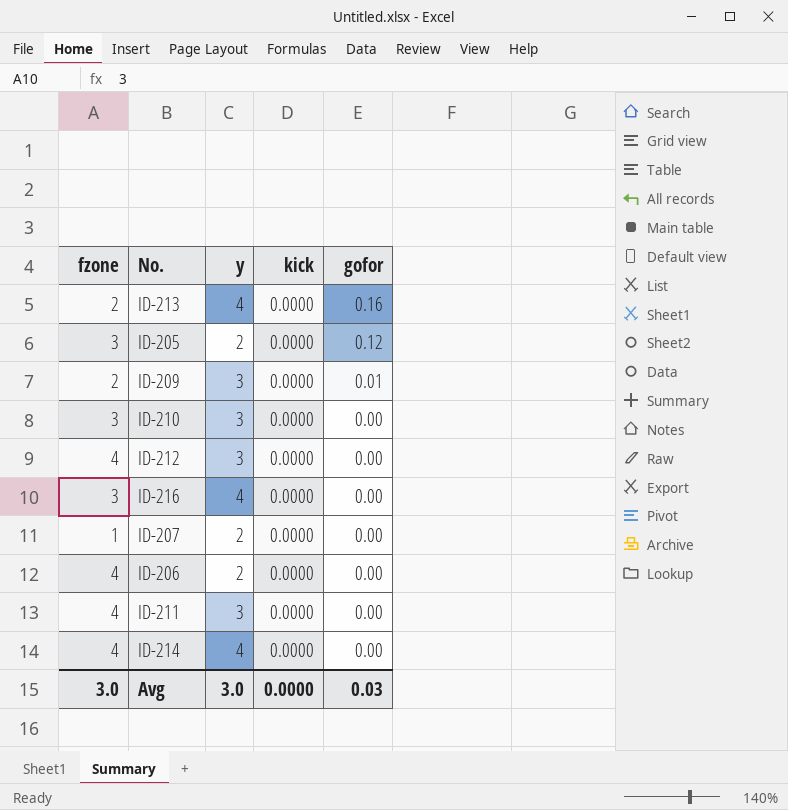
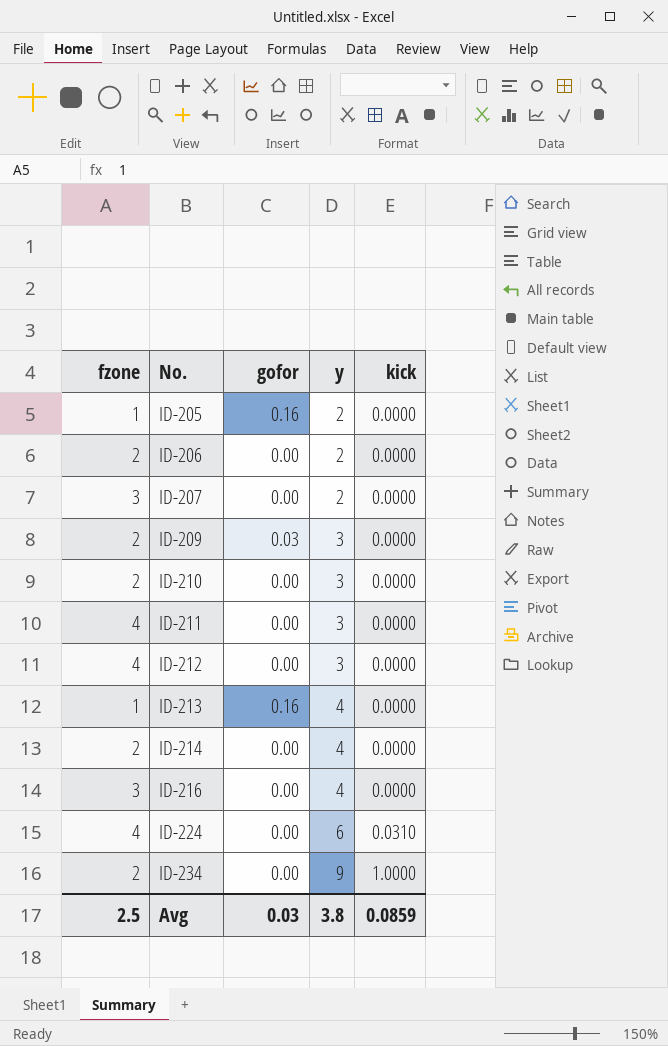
row order: gofor descending -> No. ascending
column gofor | position: 5 -> 3
ID-205 | fzone: 3 -> 1
ID-205 | gofor: 0.12 -> 0.16
ID-206 | fzone: 4 -> 2
ID-207 | fzone: 1 -> 3
ID-209 | gofor: 0.01 -> 0.03
ID-210 | fzone: 3 -> 2
ID-213 | fzone: 2 -> 1
ID-214 | fzone: 4 -> 2
row ID-224: none -> 4 | 0.00 | 6 | 0.0310
row ID-234: none -> 2 | 0.00 | 9 | 1.0000
Avg | fzone: 3.0 -> 2.5
Avg | y: 3.0 -> 3.8
Avg | kick: 0.0000 -> 0.0859

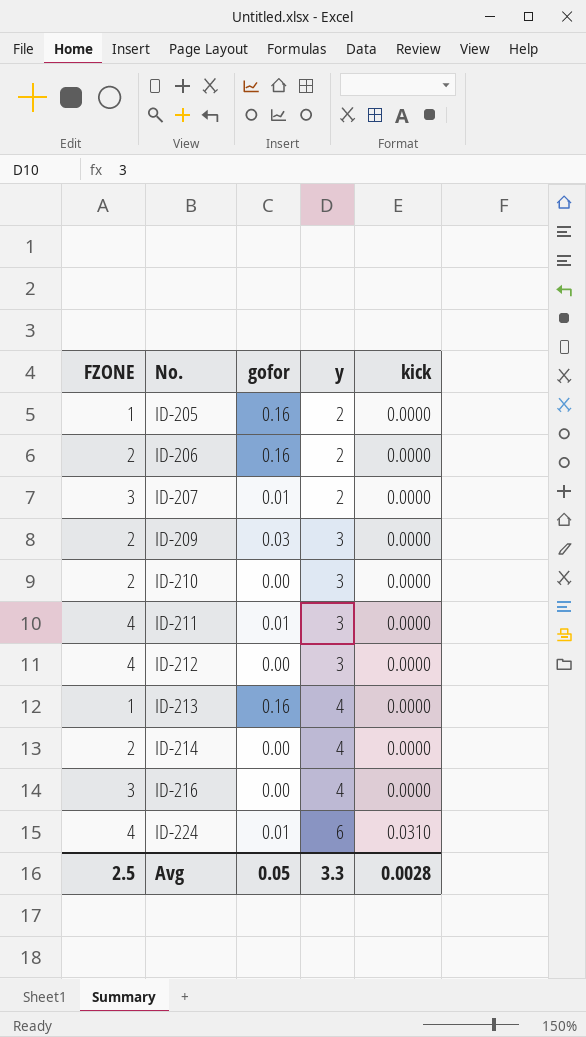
column name: fzone -> FZONE
row ID-234: 2 | 0.00 | 9 | 1.0000 -> none
ID-206 | gofor: 0.00 -> 0.16
ID-207 | gofor: 0.00 -> 0.01
ID-211 | gofor: 0.00 -> 0.01
ID-224 | gofor: 0.00 -> 0.01
Avg | gofor: 0.03 -> 0.05
Avg | y: 3.8 -> 3.3
Avg | kick: 0.0859 -> 0.0028

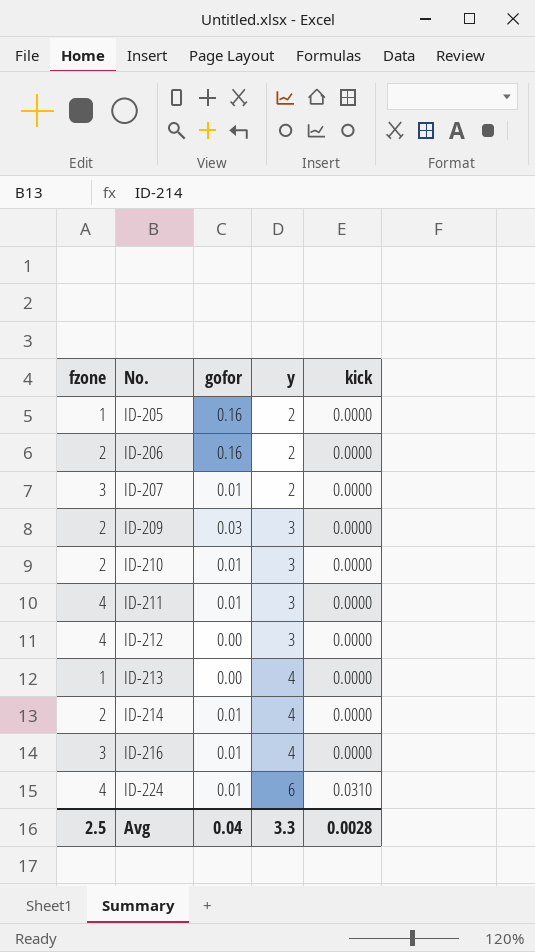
column name: FZONE -> fzone
ID-210 | gofor: 0.00 -> 0.01
ID-213 | gofor: 0.16 -> 0.00
ID-214 | gofor: 0.00 -> 0.01
ID-216 | gofor: 0.00 -> 0.01
Avg | gofor: 0.05 -> 0.04

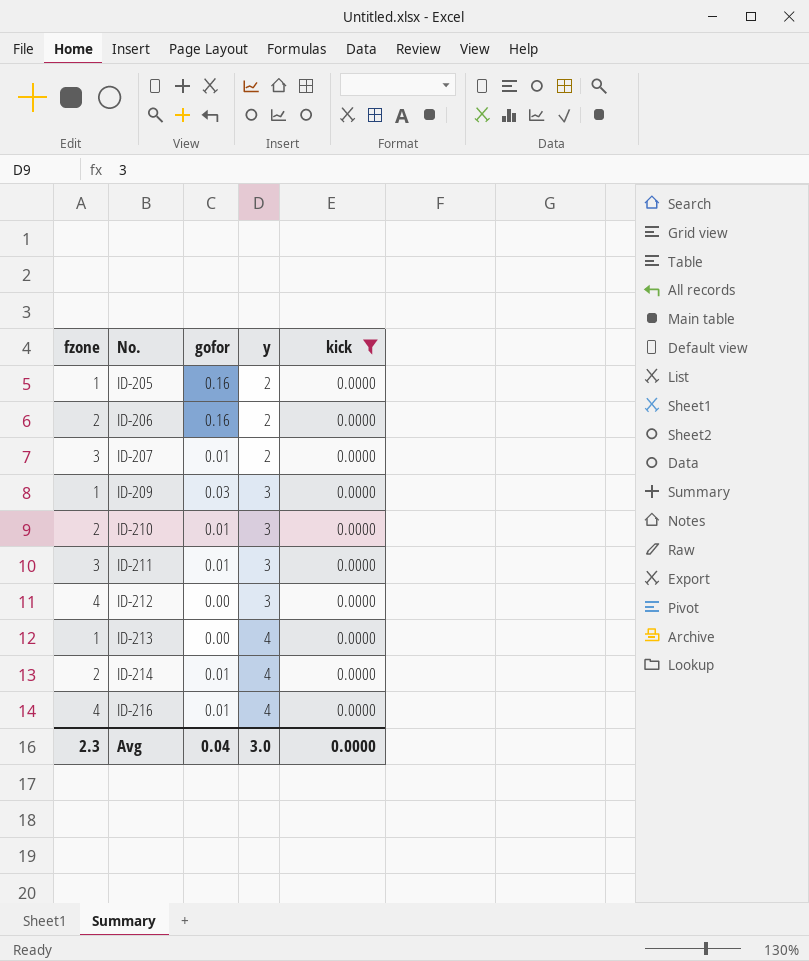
filter: none -> kick = 0.0000
ID-209 | fzone: 2 -> 1
ID-211 | fzone: 4 -> 3
ID-216 | fzone: 3 -> 4
Avg | fzone: 2.5 -> 2.3
Avg | y: 3.3 -> 3.0
Avg | kick: 0.0028 -> 0.0000

